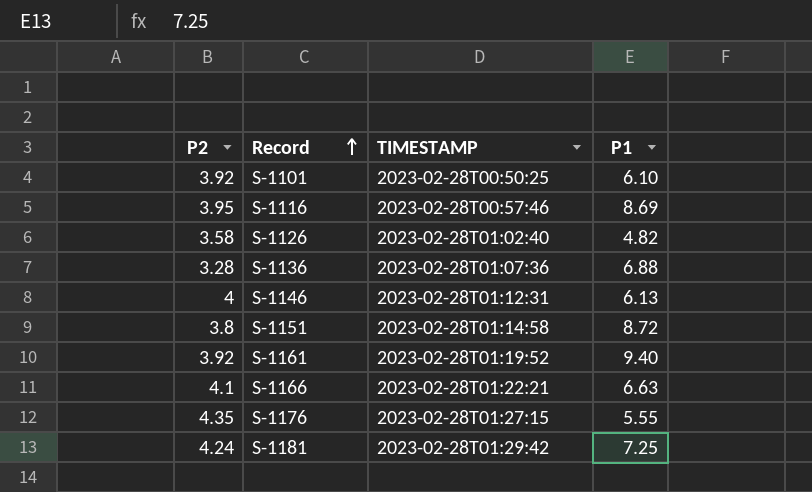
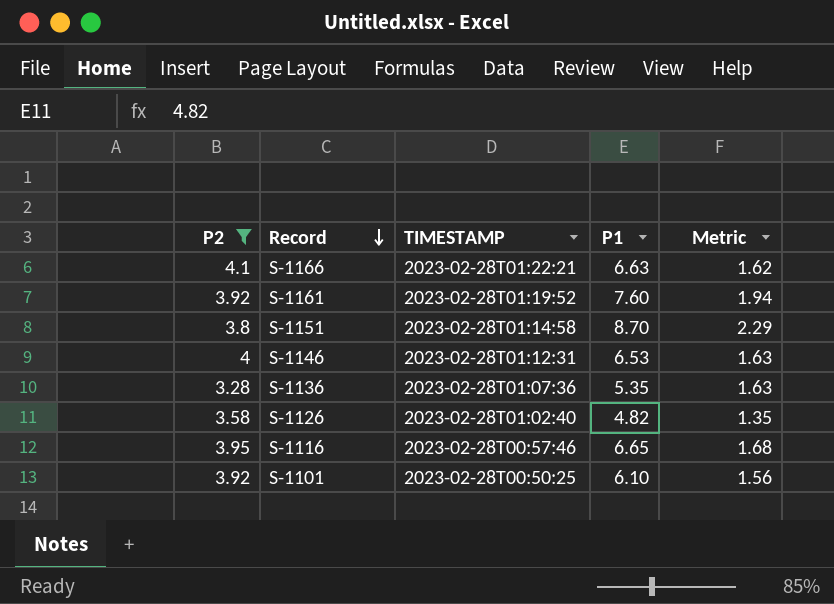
filter: none -> P2 <= 4.1
row order: Record ascending -> Record descending
column Metric | formula: none -> [P1] / [P2]
S-1161 | P1: 9.40 -> 7.60
S-1151 | P1: 8.72 -> 8.70
S-1146 | P1: 6.13 -> 6.53
S-1136 | P1: 6.88 -> 5.35
S-1116 | P1: 8.69 -> 6.65

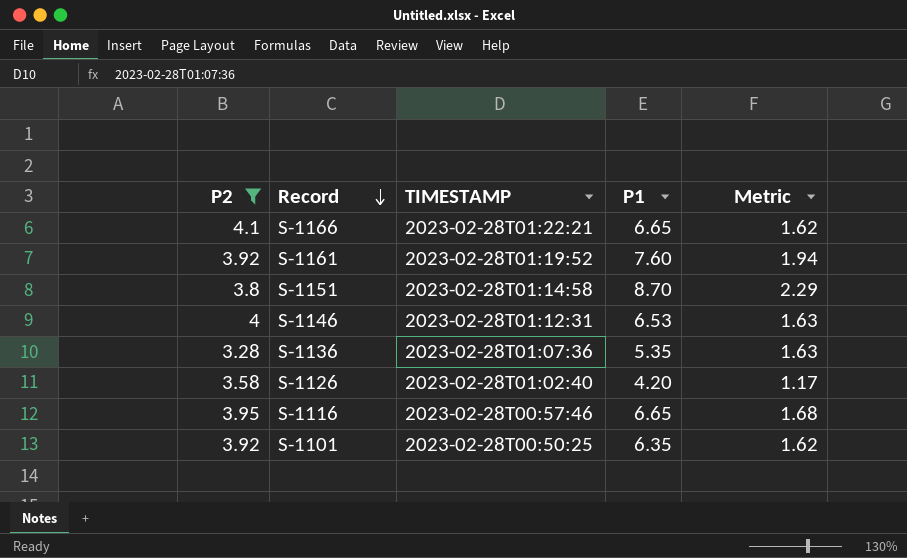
S-1166 | P1: 6.63 -> 6.65
S-1126 | P1: 4.82 -> 4.20
S-1126 | Metric: 1.35 -> 1.17
S-1101 | P1: 6.10 -> 6.35
S-1101 | Metric: 1.56 -> 1.62

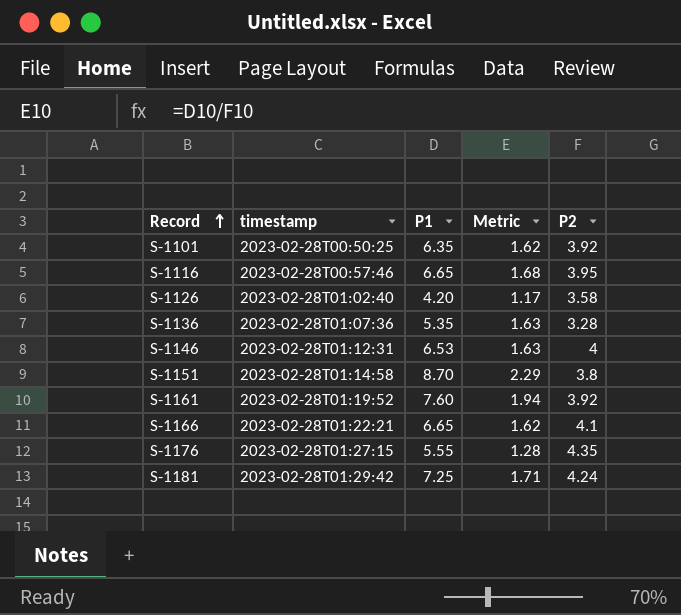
filter: P2 <= 4.1 -> none
row order: Record descending -> Record ascending
column name: TIMESTAMP -> timestamp
column P2 | position: 1 -> 5

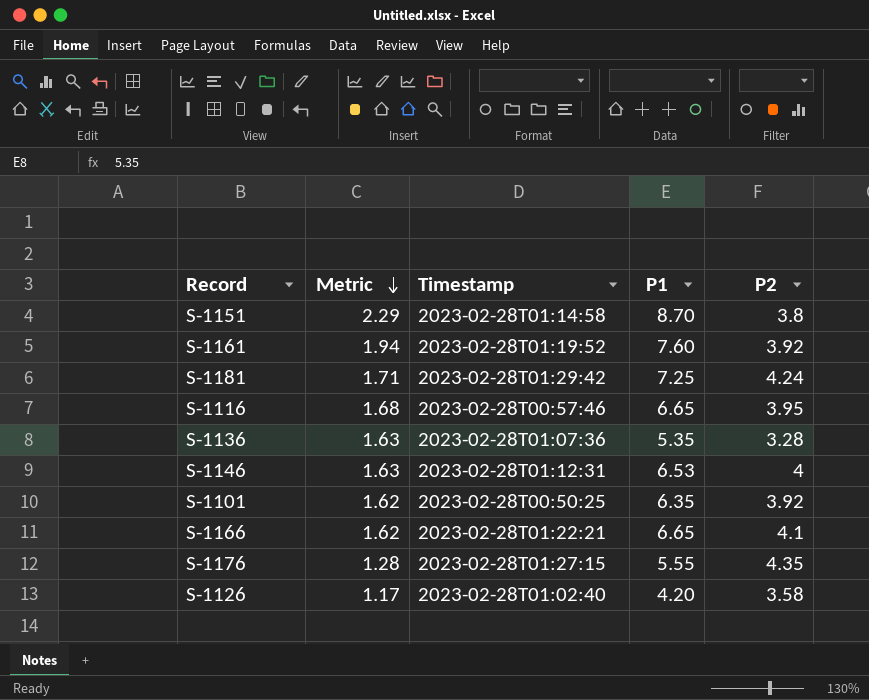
row order: Record ascending -> Metric descending
column Metric | position: 4 -> 2
column name: timestamp -> Timestamp

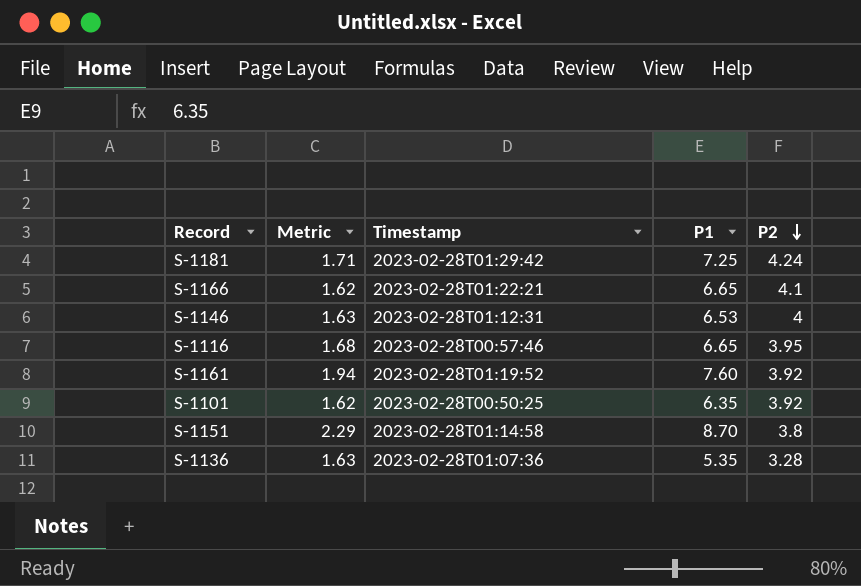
row order: Metric descending -> P2 descending
row S-1176: 1.28 | 2023-02-28T01:27:15 | 5.55 | 4.35 -> none
row S-1126: 1.17 | 2023-02-28T01:02:40 | 4.20 | 3.58 -> none

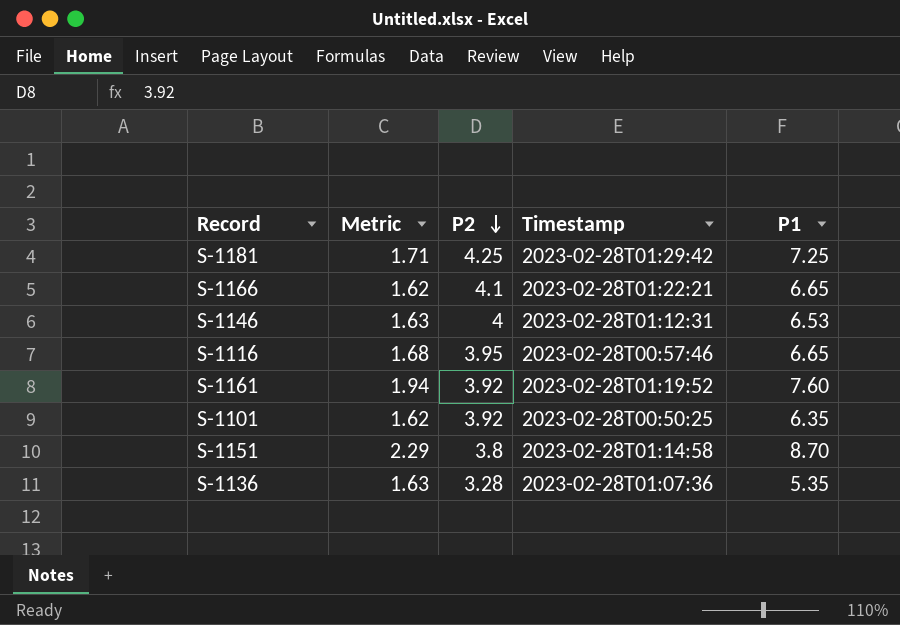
column P2 | position: 5 -> 3
S-1181 | P2: 4.24 -> 4.25

